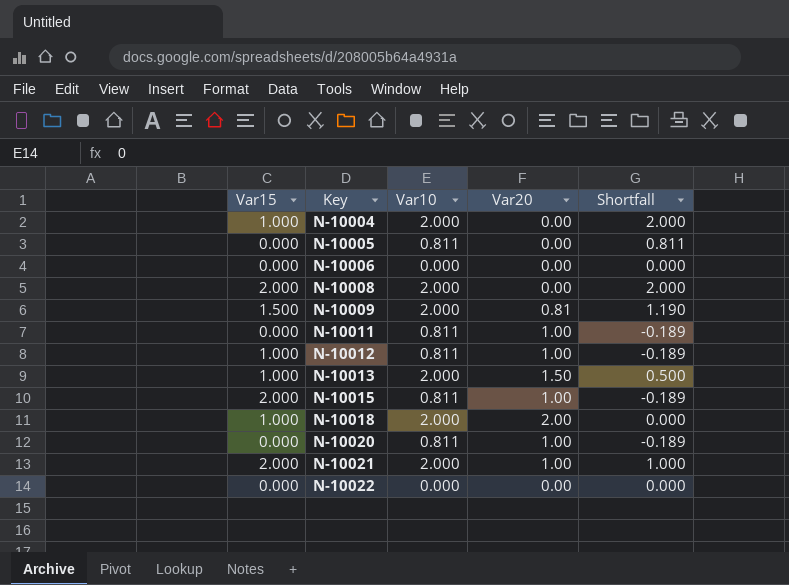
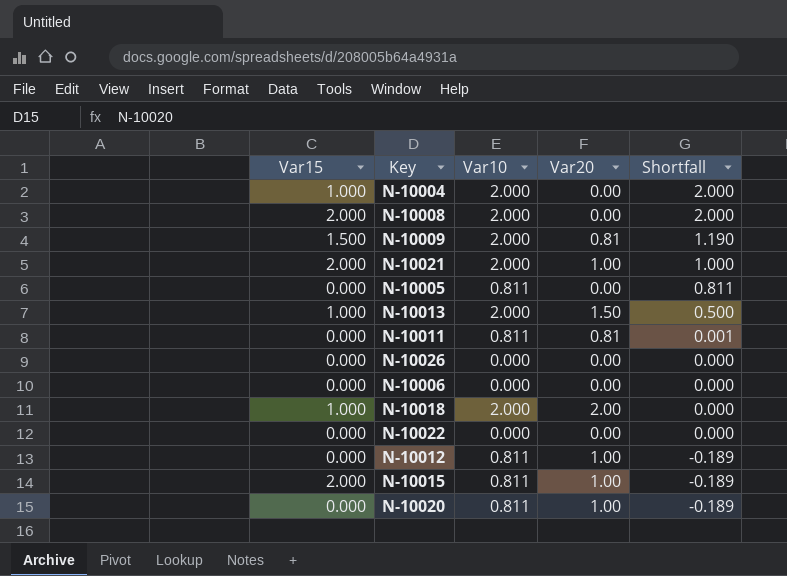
row order: Key ascending -> Shortfall descending
N-10011 | Var20: 1.00 -> 0.81
N-10011 | Shortfall: -0.189 -> 0.001
row N-10026: none -> 0.000 | 0.000 | 0.00 | 0.000
N-10012 | Var15: 1.000 -> 0.000

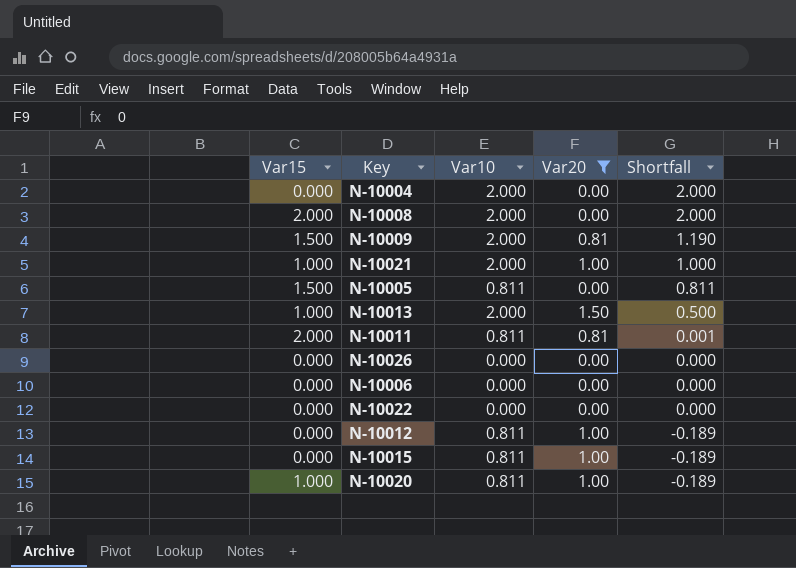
filter: none -> Var20 != 2.00
N-10004 | Var15: 1.000 -> 0.000
N-10021 | Var15: 2.000 -> 1.000
N-10005 | Var15: 0.000 -> 1.500
N-10011 | Var15: 0.000 -> 2.000
N-10015 | Var15: 2.000 -> 0.000
N-10020 | Var15: 0.000 -> 1.000

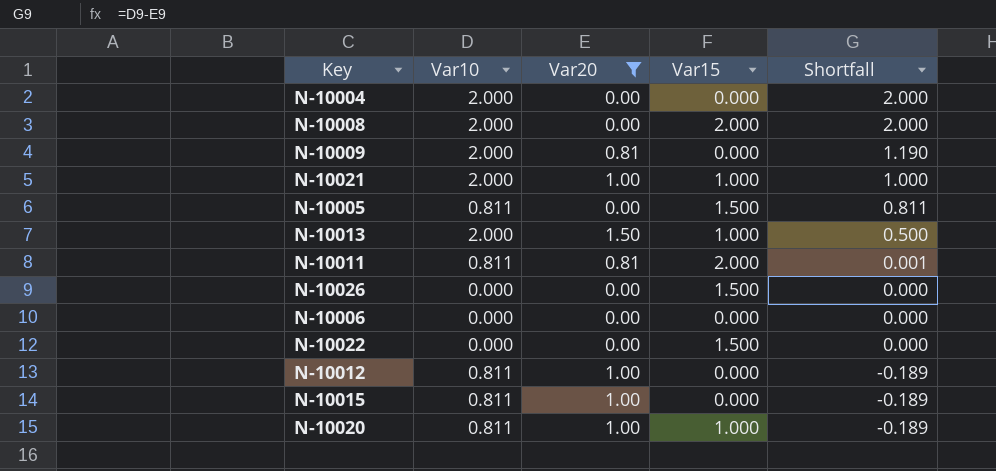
column Var15 | position: 1 -> 4
N-10009 | Var15: 1.500 -> 0.000
N-10026 | Var15: 0.000 -> 1.500
N-10022 | Var15: 0.000 -> 1.500

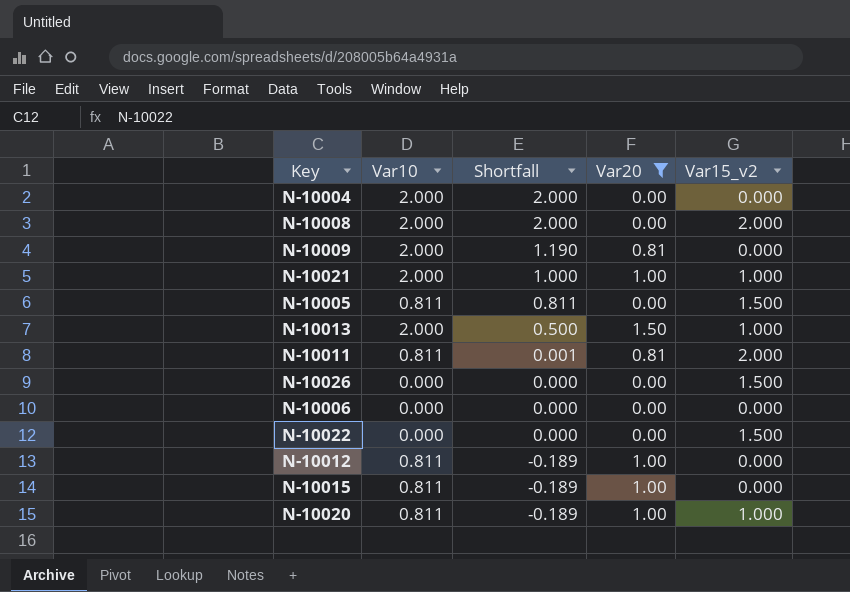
column Shortfall | position: 5 -> 3
column name: Var15 -> Var15_v2

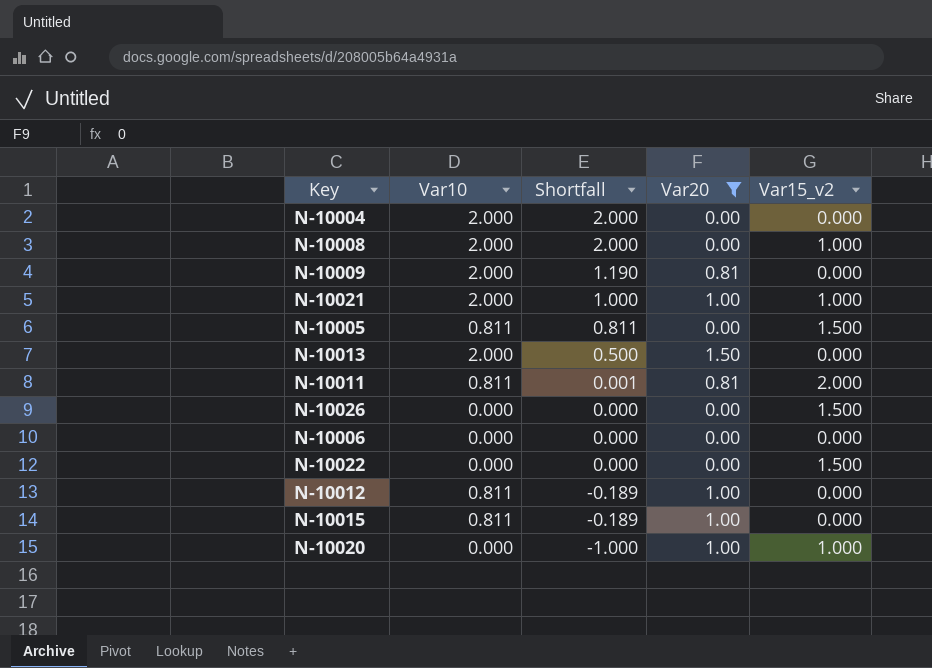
N-10008 | Var15_v2: 2.000 -> 1.000
N-10013 | Var15_v2: 1.000 -> 0.000
N-10020 | Var10: 0.811 -> 0.000
N-10020 | Shortfall: -0.189 -> -1.000

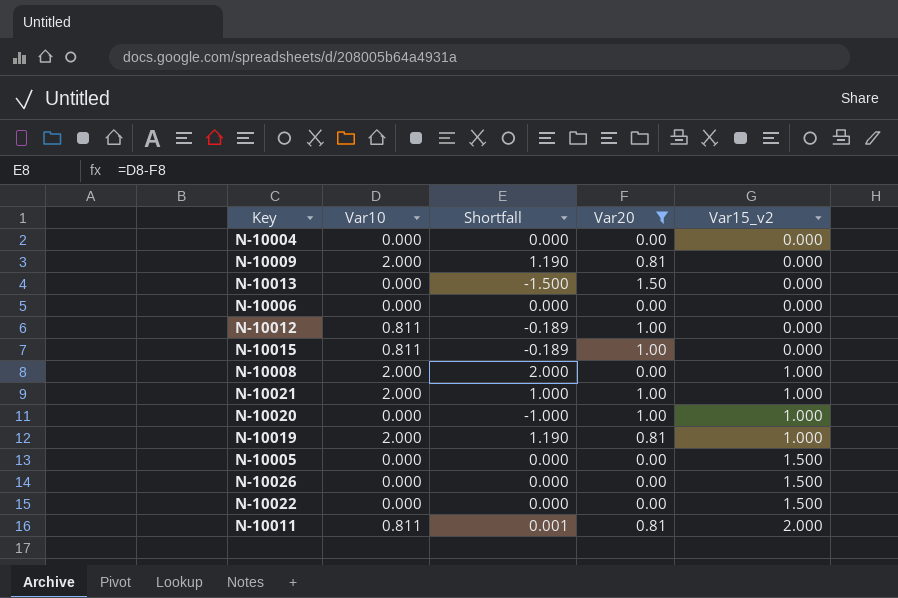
row order: Shortfall descending -> Var15_v2 ascending
N-10004 | Var10: 2.000 -> 0.000
N-10004 | Shortfall: 2.000 -> 0.000
N-10013 | Var10: 2.000 -> 0.000
N-10013 | Shortfall: 0.500 -> -1.500
row N-10019: none -> 2.000 | 1.190 | 0.81 | 1.000
N-10005 | Var10: 0.811 -> 0.000
N-10005 | Shortfall: 0.811 -> 0.000

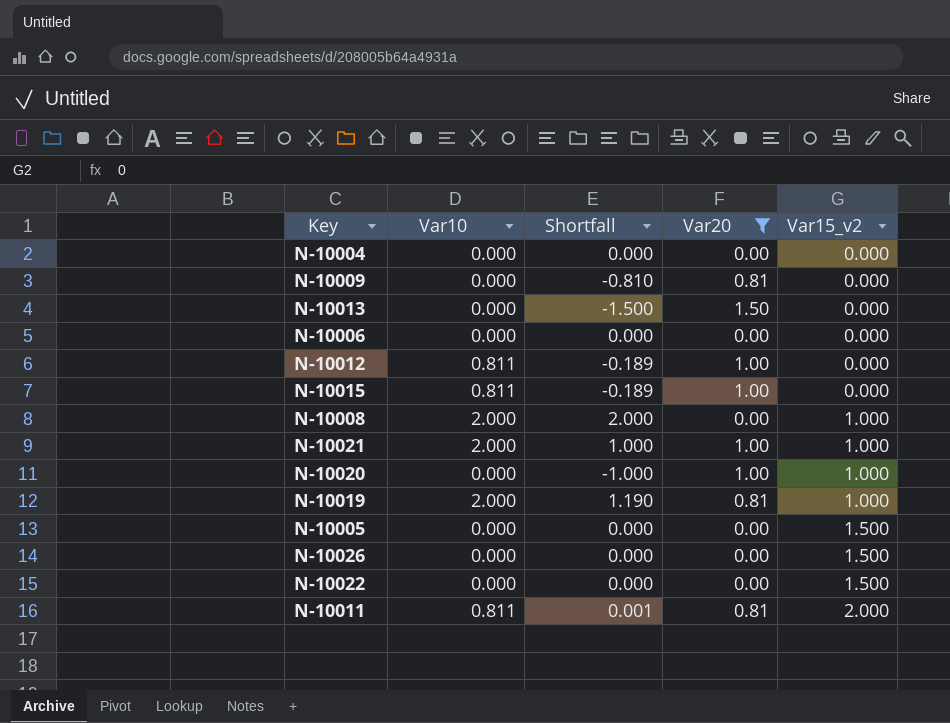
N-10009 | Var10: 2.000 -> 0.000
N-10009 | Shortfall: 1.190 -> -0.810

